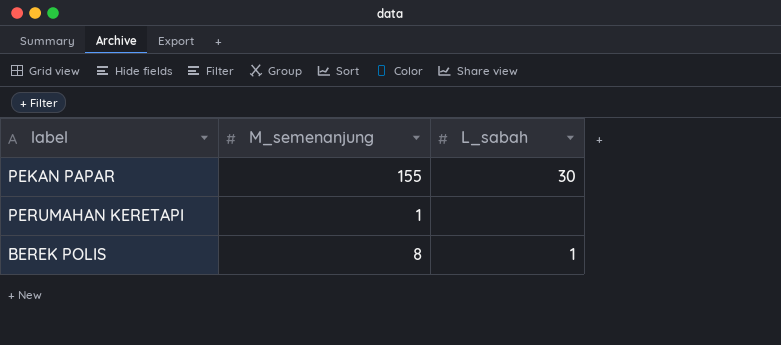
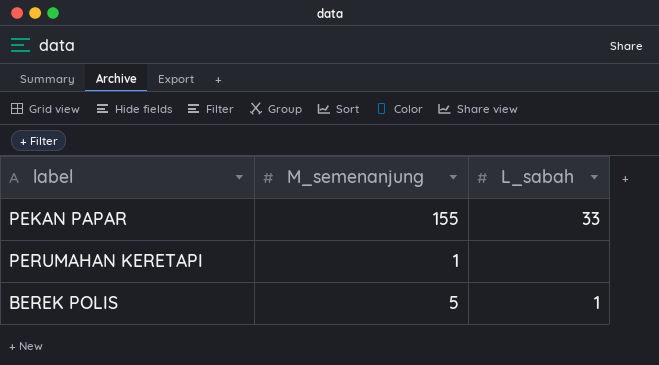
PEKAN PAPAR | L_sabah: 30 -> 33
BEREK POLIS | M_semenanjung: 8 -> 5

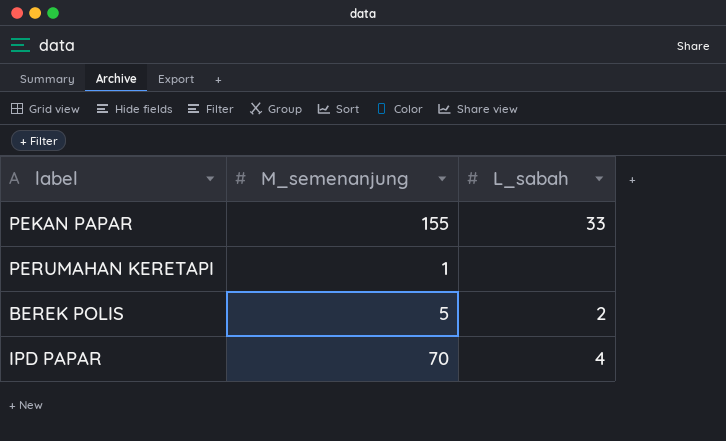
BEREK POLIS | L_sabah: 1 -> 2
row IPD PAPAR: none -> 70 | 4

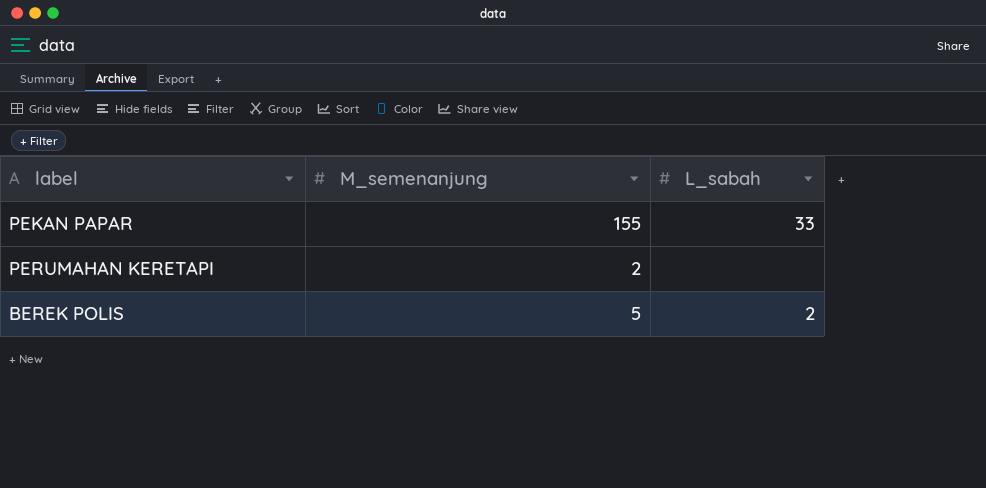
row IPD PAPAR: 70 | 4 -> none
PERUMAHAN KERETAPI | M_semenanjung: 1 -> 2

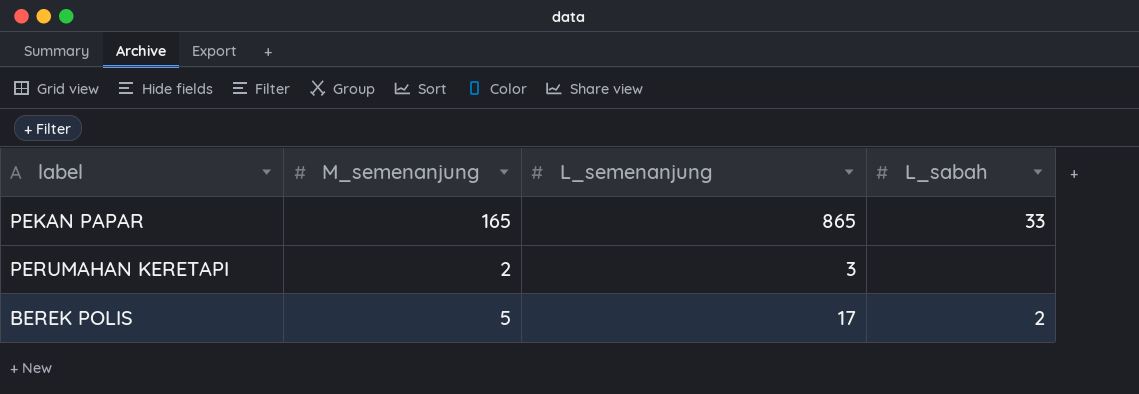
column L_semenanjung | position: none -> 3
PEKAN PAPAR | M_semenanjung: 155 -> 165

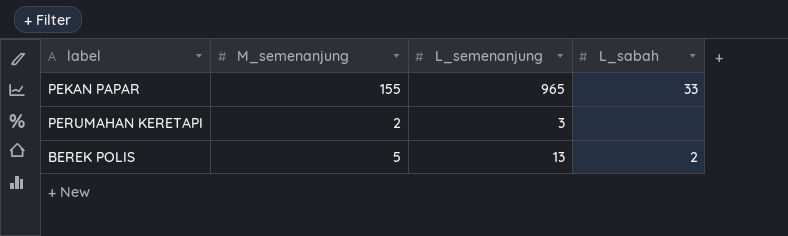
PEKAN PAPAR | M_semenanjung: 165 -> 155
PEKAN PAPAR | L_semenanjung: 865 -> 965
BEREK POLIS | L_semenanjung: 17 -> 13

